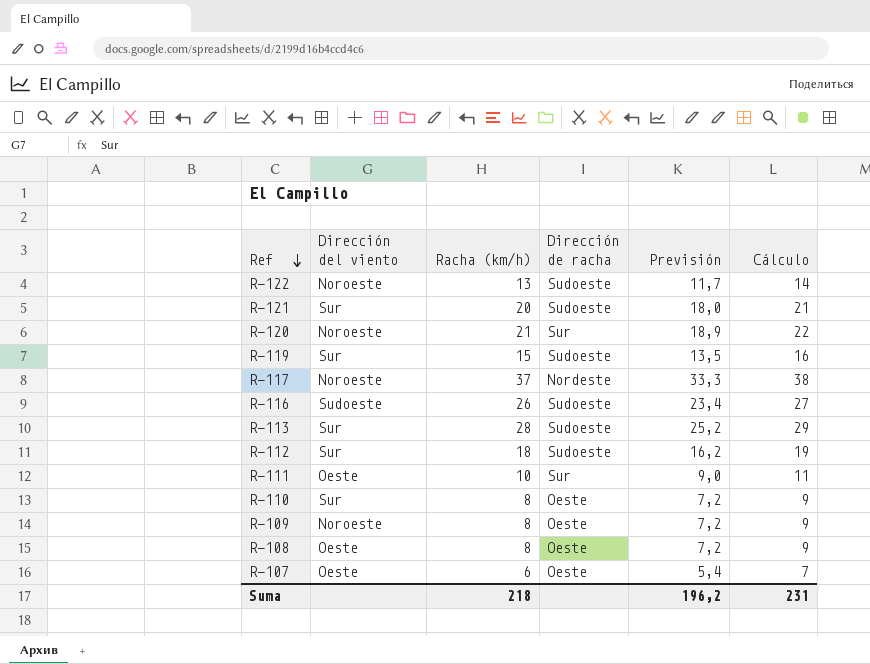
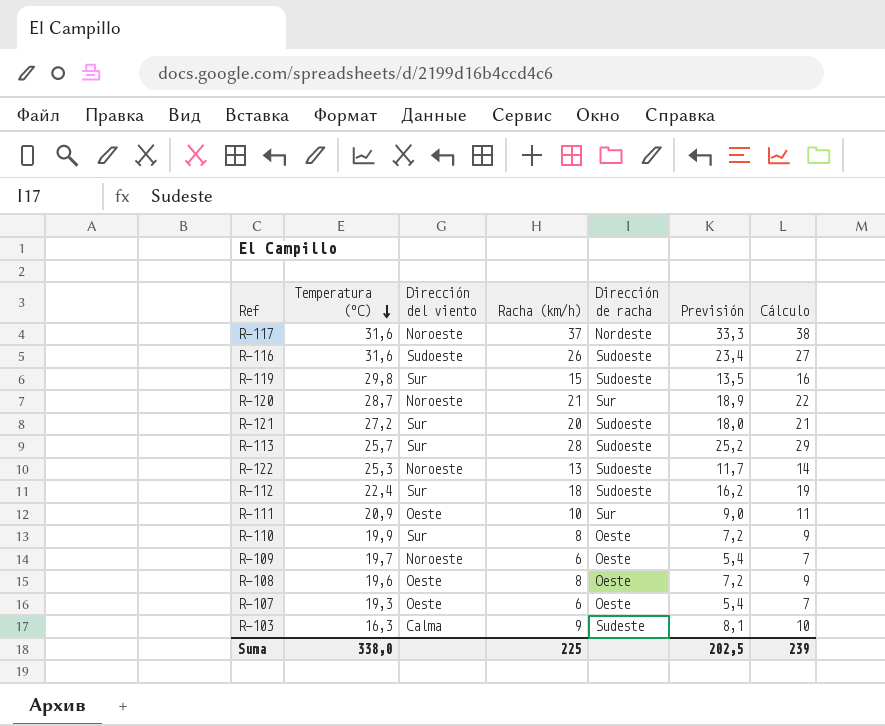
row order: Ref descending -> Temperatura (ºC) descending
column Temperatura (ºC) | position: none -> 2
R-109 | Racha (km/h): 8 -> 6
R-109 | Previsión: 7,2 -> 5,4
R-109 | Cálculo: 9 -> 7
row R-103: none -> 16,3 | Calma | 9 | Sudeste | 8,1 | 10
Suma | Racha (km/h): 218 -> 225
Suma | Previsión: 196,2 -> 202,5
Suma | Cálculo: 231 -> 239

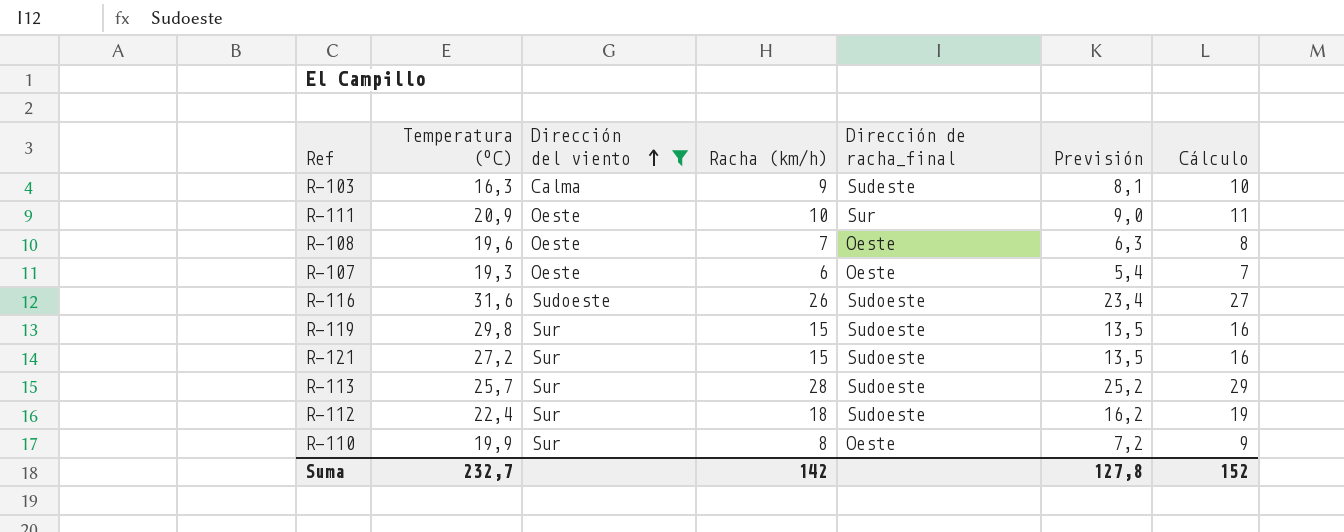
filter: none -> Dirección del viento != Noroeste
row order: Temperatura (ºC) descending -> Dirección del viento ascending
column name: Dirección de racha -> Dirección de racha_final
R-108 | Racha (km/h): 8 -> 7
R-108 | Previsión: 7,2 -> 6,3
R-108 | Cálculo: 9 -> 8
R-121 | Racha (km/h): 20 -> 15
R-121 | Previsión: 18,0 -> 13,5
R-121 | Cálculo: 21 -> 16
Suma | Temperatura (ºC): 338,0 -> 232,7
Suma | Racha (km/h): 225 -> 142
Suma | Previsión: 202,5 -> 127,8
Suma | Cálculo: 239 -> 152

